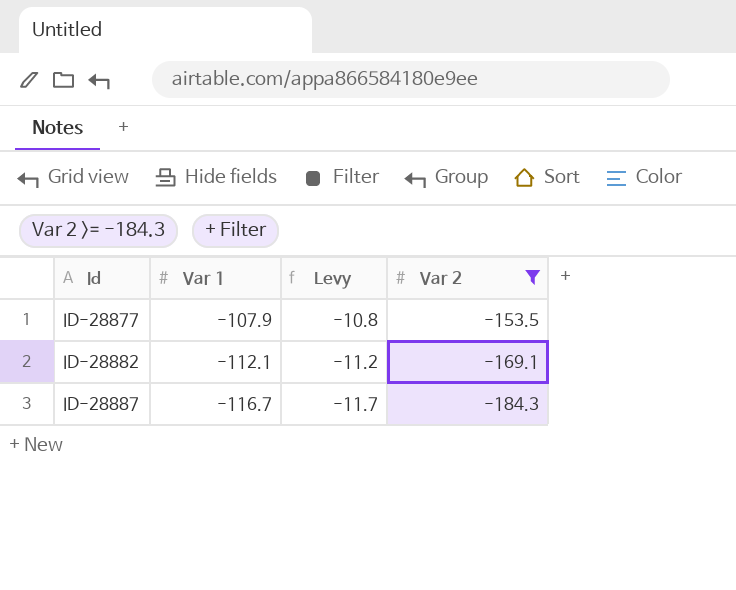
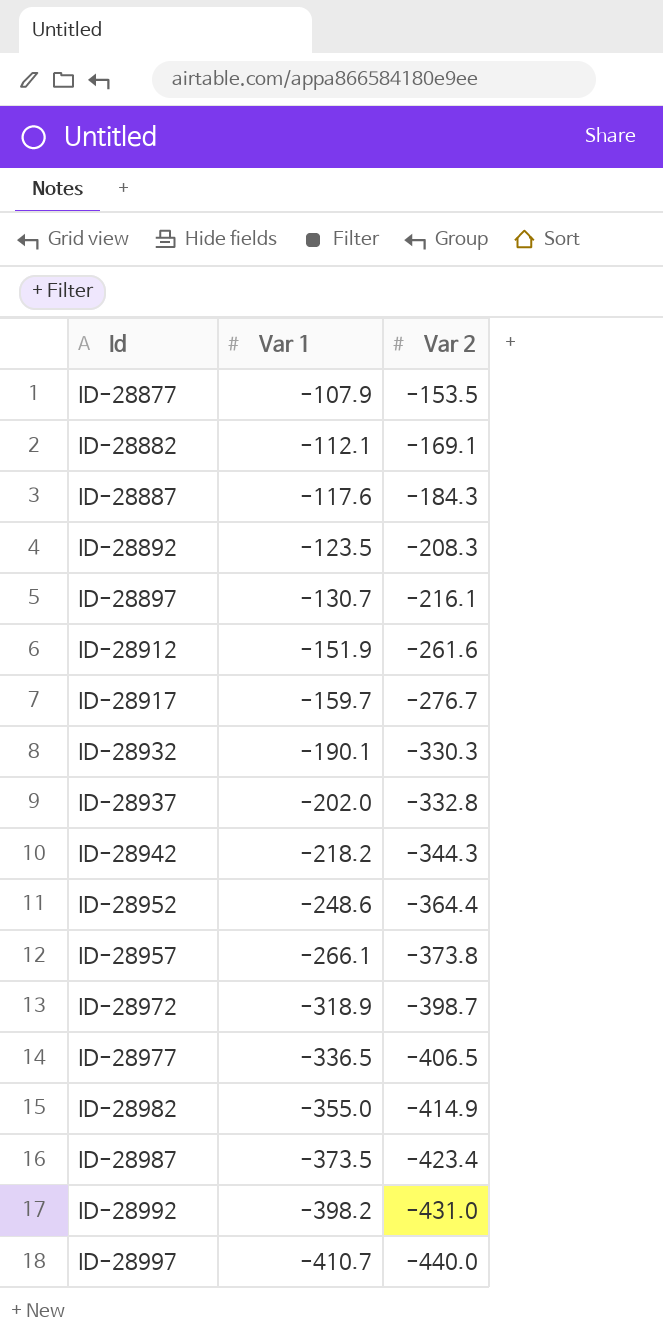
filter: Var 2 >= -184.3 -> none
column Levy | formula: [Var 1] * 0.1 -> none
ID-28887 | Var 1: -116.7 -> -117.6

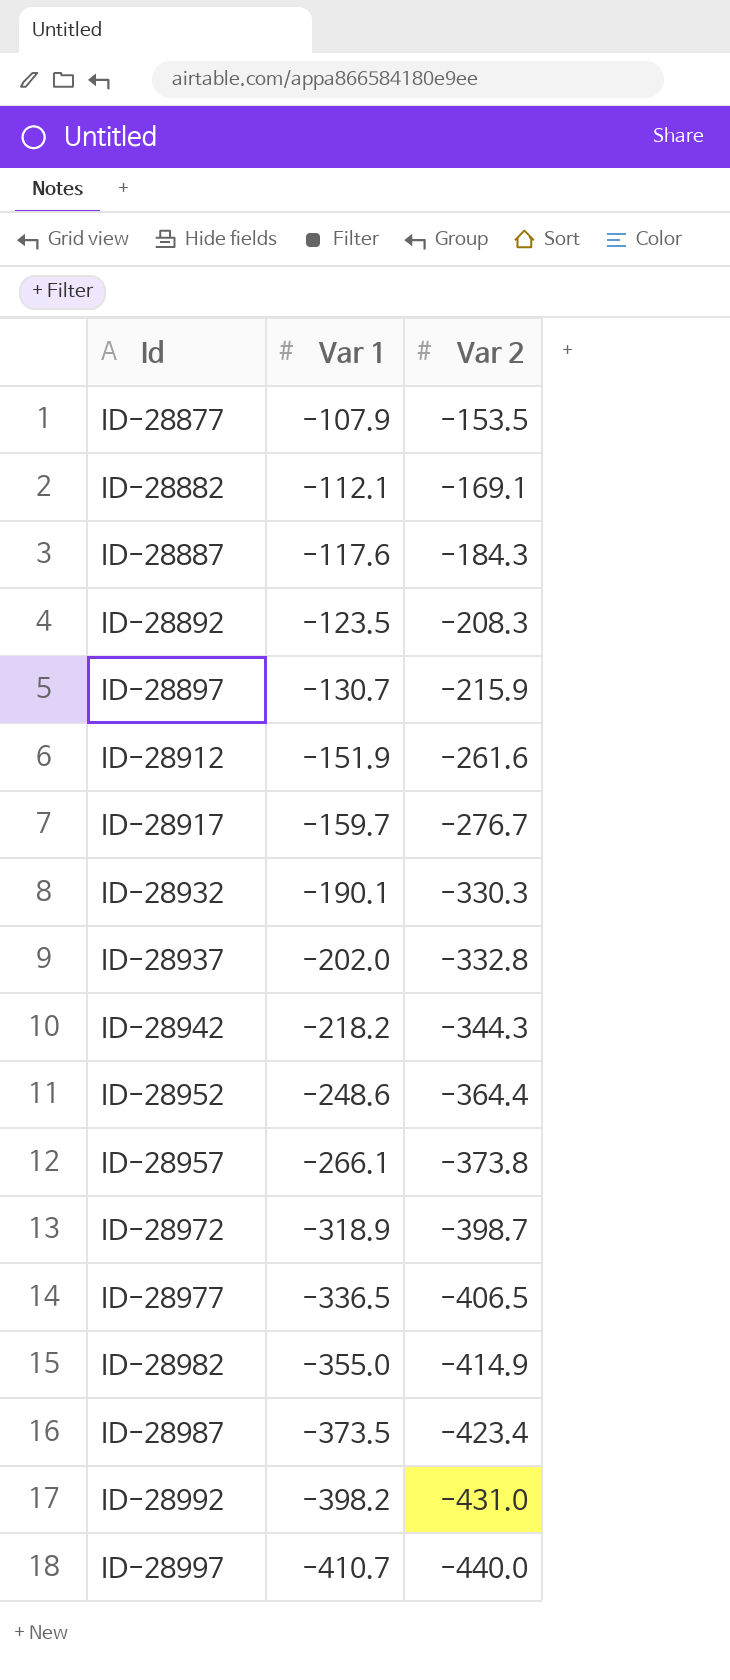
ID-28897 | Var 2: -216.1 -> -215.9

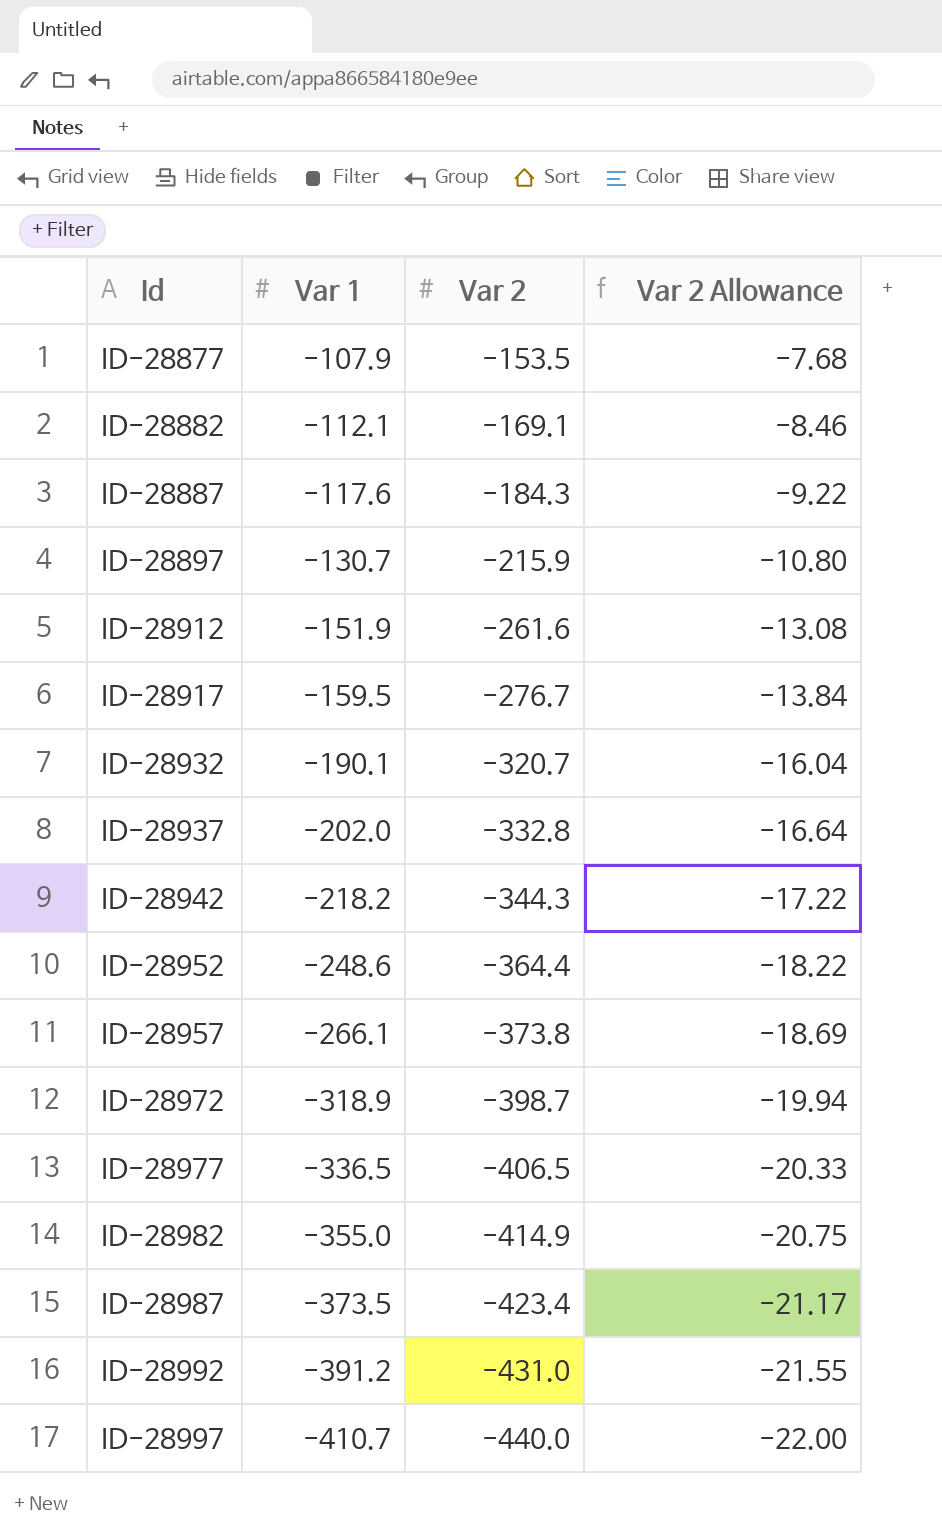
column Var 2 Allowance | formula: none -> [Var 2] * 0.05
row ID-28892: -123.5 | -208.3 -> none
ID-28917 | Var 1: -159.7 -> -159.5
ID-28932 | Var 2: -330.3 -> -320.7
ID-28992 | Var 1: -398.2 -> -391.2

